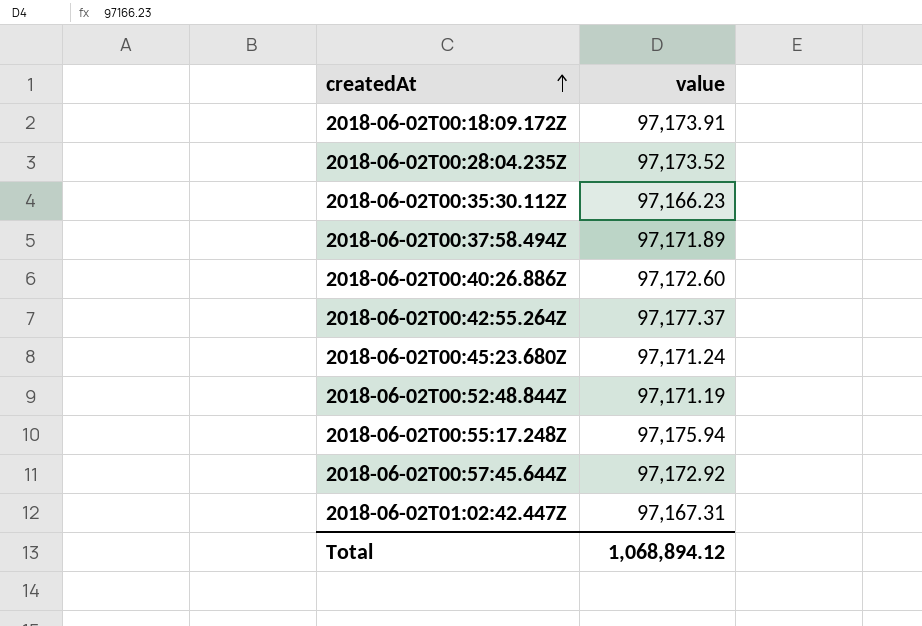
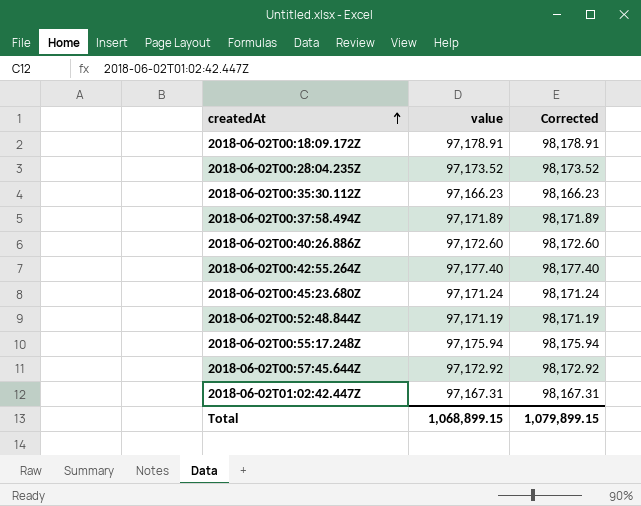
column Corrected | formula: none -> [value] + 1000
2018-06-02T00:18:09.172Z | value: 97,173.91 -> 97,178.91
2018-06-02T00:42:55.264Z | value: 97,177.37 -> 97,177.40
Total | value: 1,068,894.12 -> 1,068,899.15

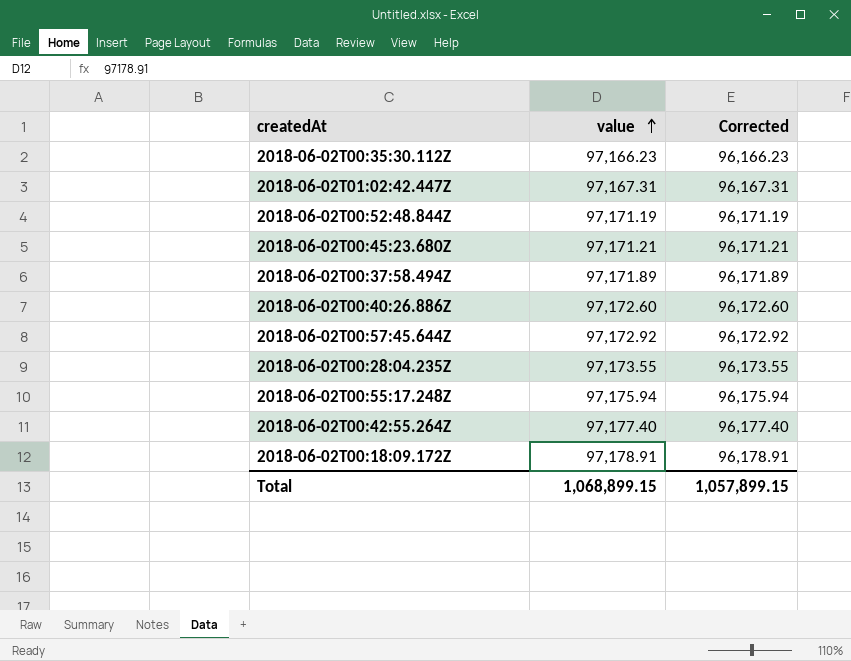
row order: createdAt ascending -> value ascending
column Corrected | formula: [value] + 1000 -> [value] - 1000
2018-06-02T00:45:23.680Z | value: 97,171.24 -> 97,171.21
2018-06-02T00:28:04.235Z | value: 97,173.52 -> 97,173.55
Total | Corrected: 1,079,899.15 -> 1,057,899.15

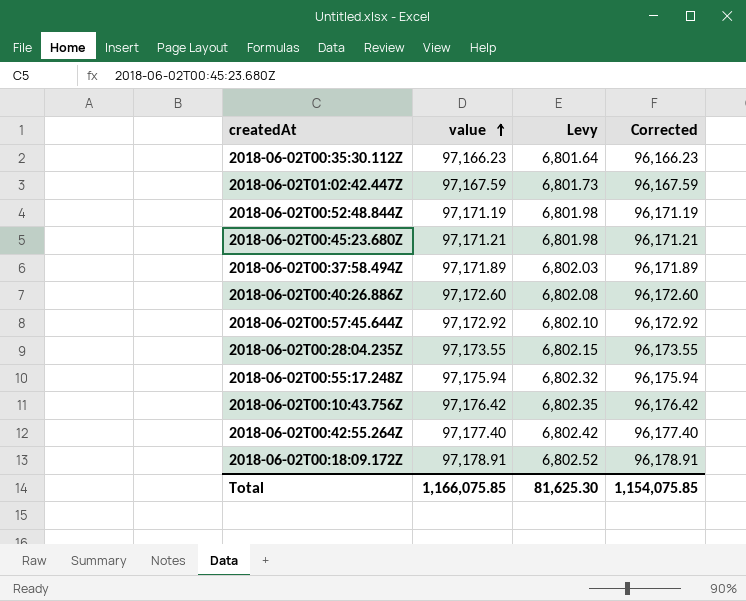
column Levy | formula: none -> [value] * 0.07
2018-06-02T01:02:42.447Z | value: 97,167.31 -> 97,167.59
2018-06-02T01:02:42.447Z | Corrected: 96,167.31 -> 96,167.59
row 2018-06-02T00:10:43.756Z: none -> 97,176.42 | 6,802.35 | 96,176.42
Total | value: 1,068,899.15 -> 1,166,075.85
Total | Corrected: 1,057,899.15 -> 1,154,075.85

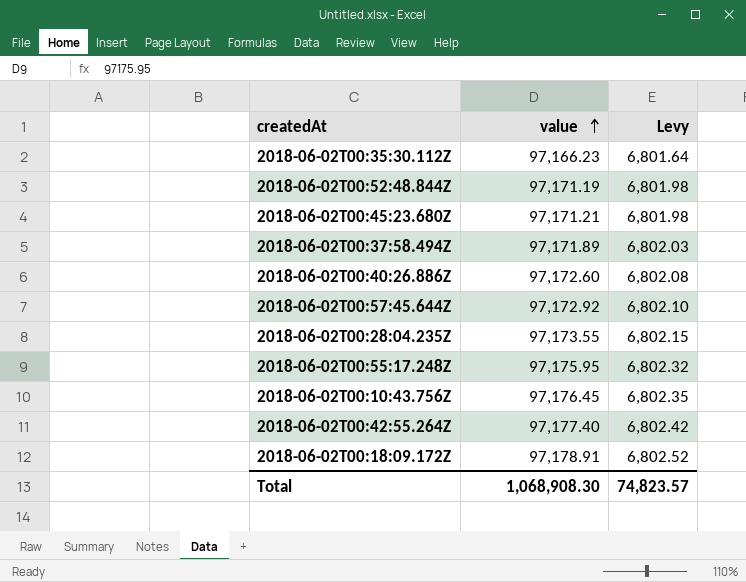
column Corrected | formula: [value] - 1000 -> none
row 2018-06-02T01:02:42.447Z: 97,167.59 | 6,801.73 | 96,167.59 -> none
2018-06-02T00:55:17.248Z | value: 97,175.94 -> 97,175.95
2018-06-02T00:10:43.756Z | value: 97,176.42 -> 97,176.45
Total | value: 1,166,075.85 -> 1,068,908.30
Total | Levy: 81,625.30 -> 74,823.57

